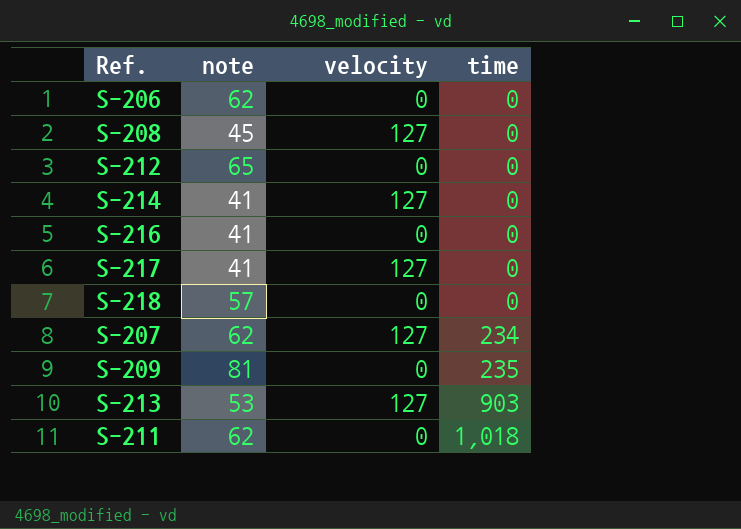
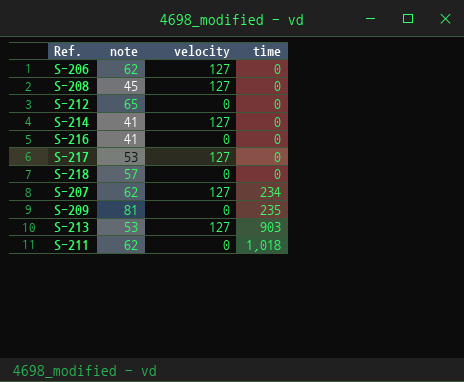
S-206 | velocity: 0 -> 127
S-217 | note: 41 -> 53

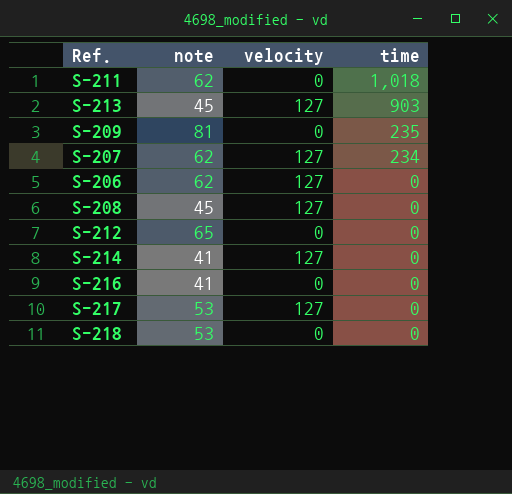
row order: time ascending -> time descending
S-213 | note: 53 -> 45
S-218 | note: 57 -> 53

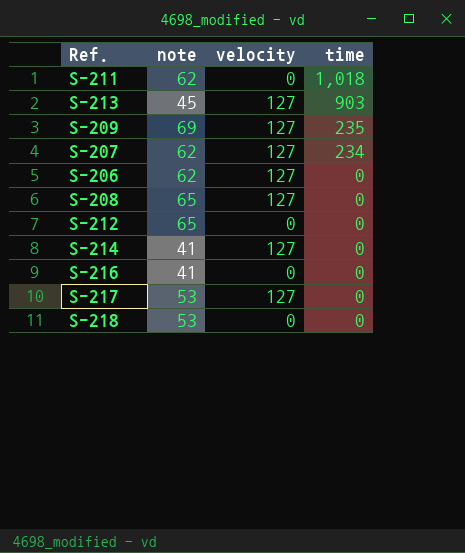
S-209 | note: 81 -> 69
S-209 | velocity: 0 -> 127
S-208 | note: 45 -> 65

